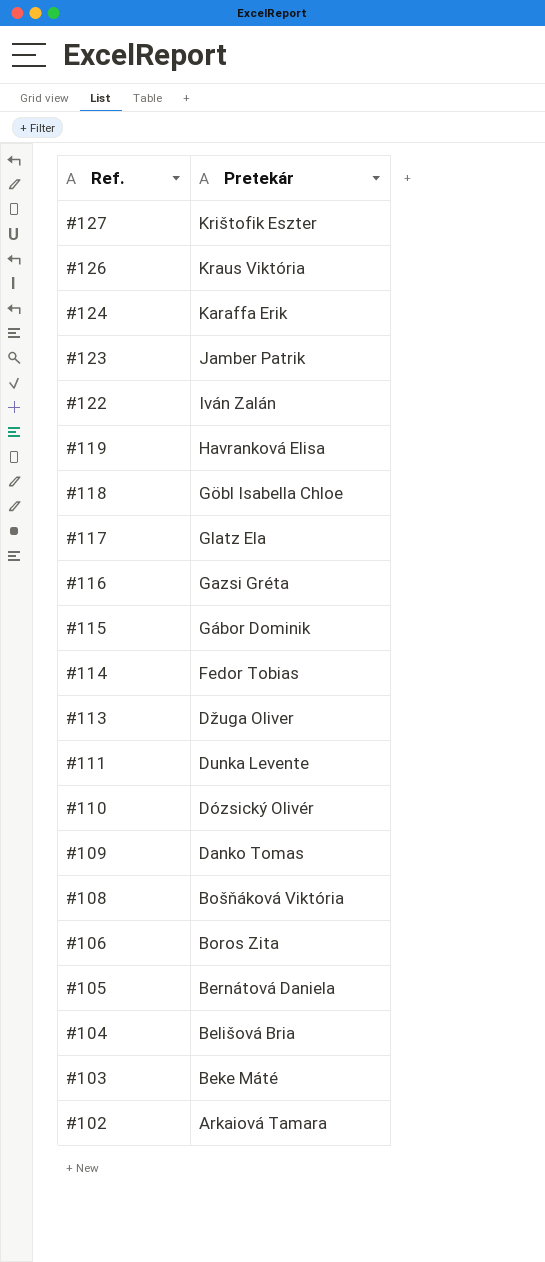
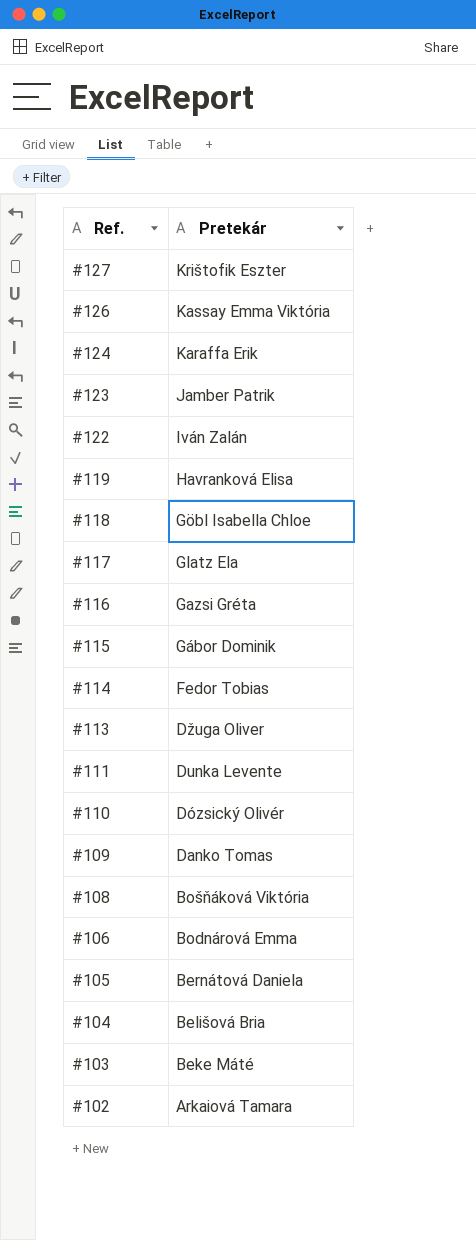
#126 | Pretekár: Kraus Viktória -> Kassay Emma Viktória
#106 | Pretekár: Boros Zita -> Bodnárová Emma

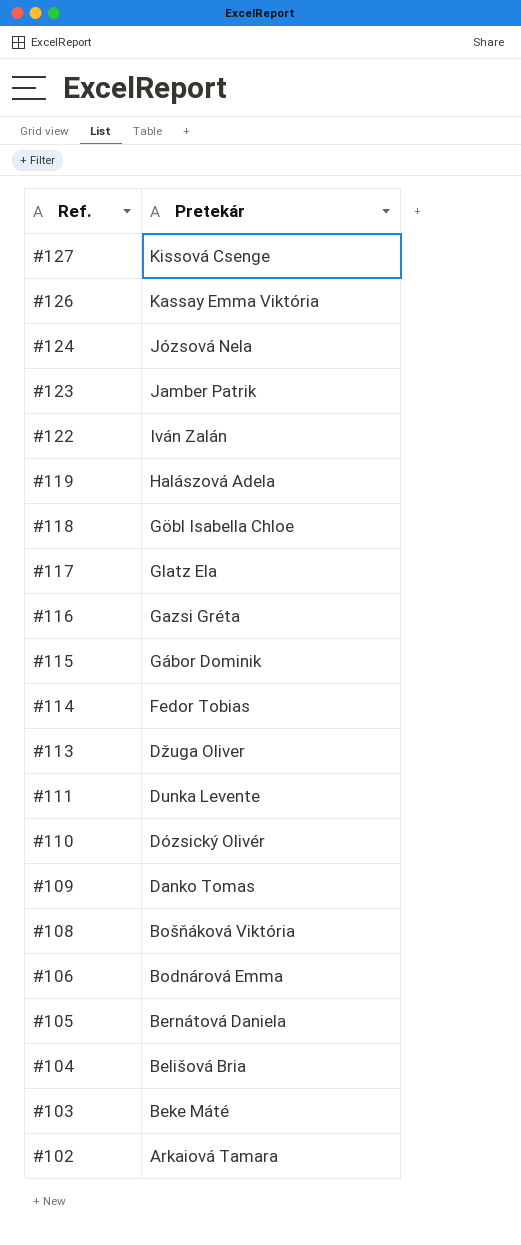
#127 | Pretekár: Krištofik Eszter -> Kissová Csenge
#124 | Pretekár: Karaffa Erik -> Józsová Nela
#119 | Pretekár: Havranková Elisa -> Halászová Adela

